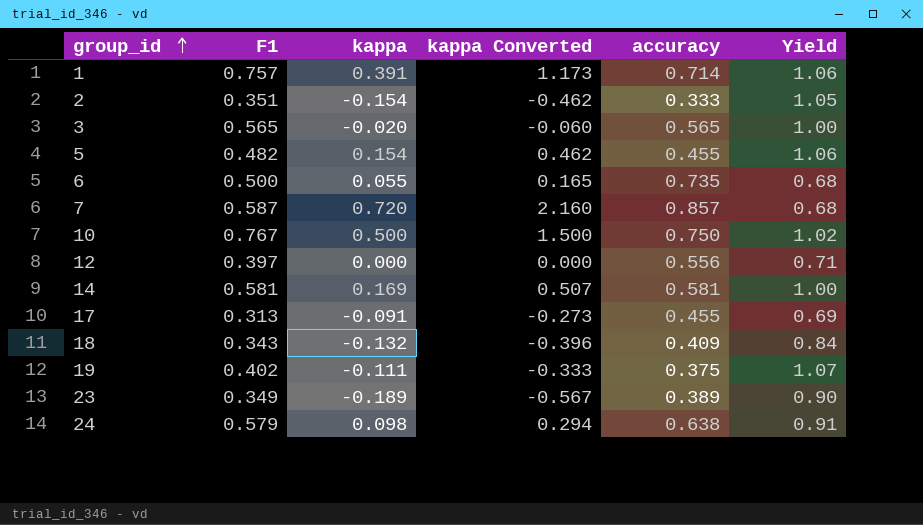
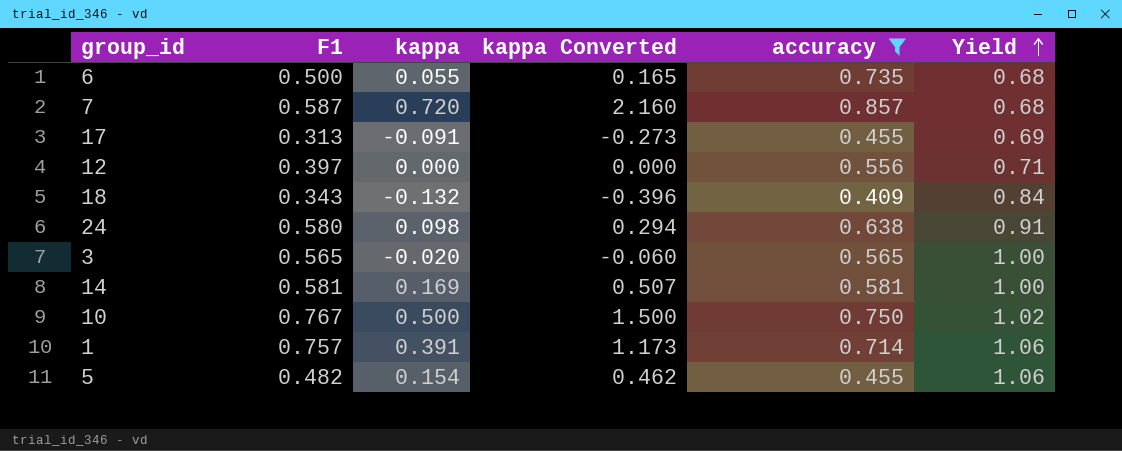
filter: none -> accuracy >= 0.409
row order: group_id ascending -> Yield ascending
24 | F1: 0.579 -> 0.580

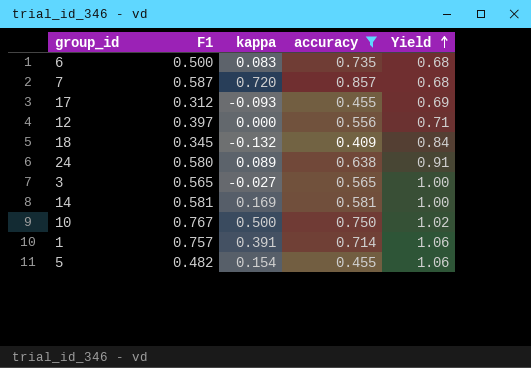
column kappa Converted | formula: [kappa] * 3 -> none
6 | kappa: 0.055 -> 0.083
17 | F1: 0.313 -> 0.312
17 | kappa: -0.091 -> -0.093
18 | F1: 0.343 -> 0.345
24 | kappa: 0.098 -> 0.089
3 | kappa: -0.020 -> -0.027

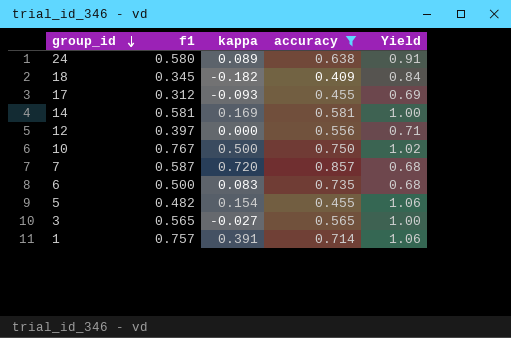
row order: Yield ascending -> group_id descending
column name: F1 -> f1
18 | kappa: -0.132 -> -0.182

